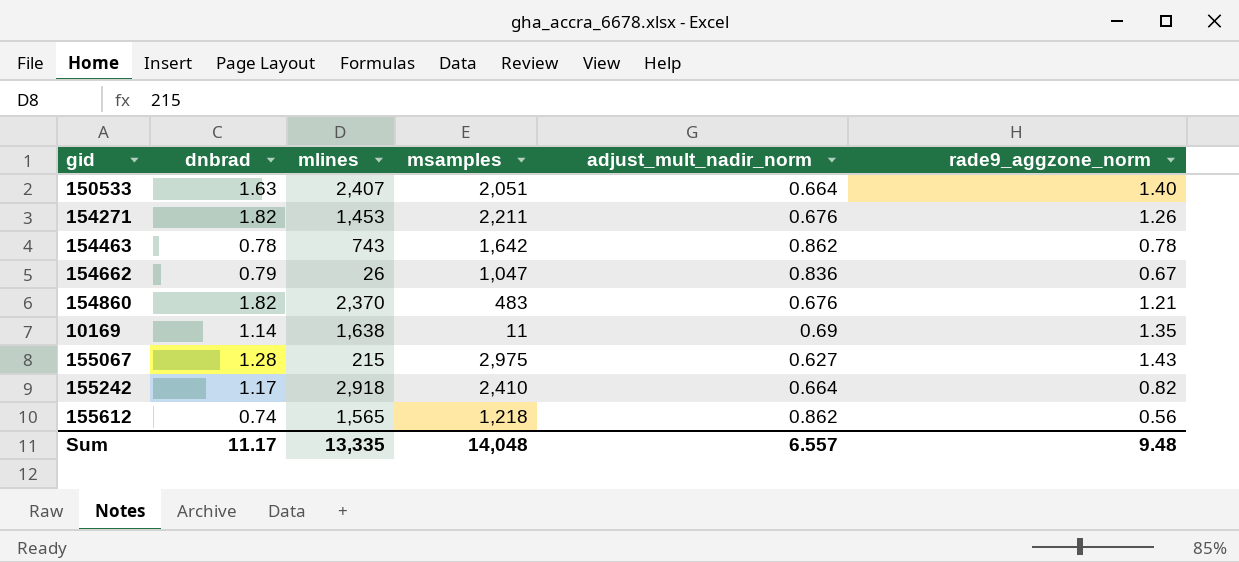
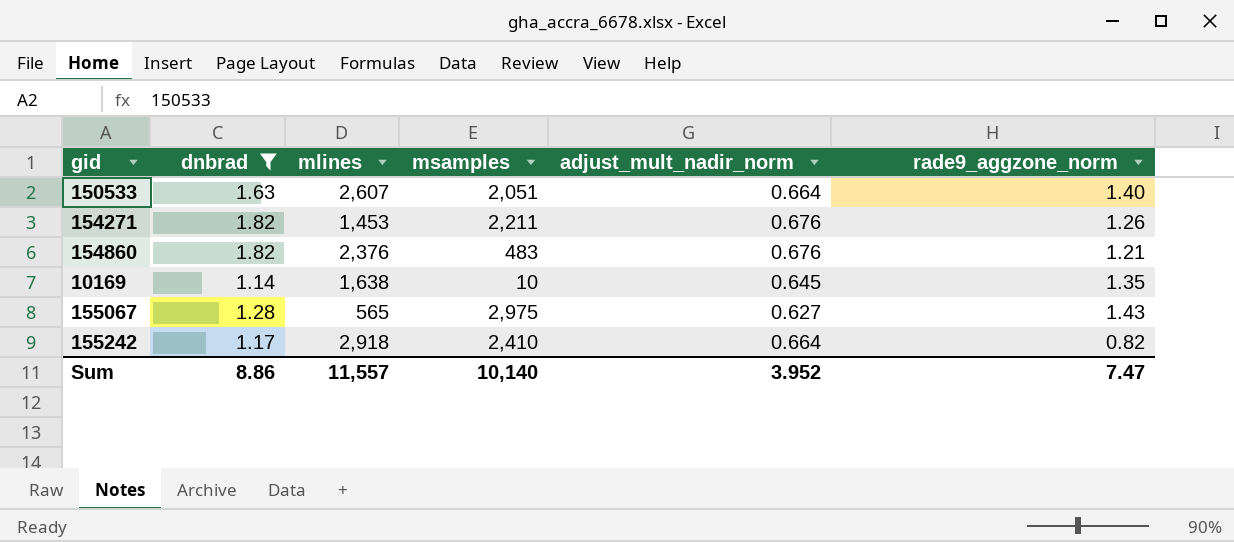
filter: none -> dnbrad >= 1.14
150533 | mlines: 2,407 -> 2,607
154860 | mlines: 2,370 -> 2,376
10169 | msamples: 11 -> 10
10169 | adjust_mult_nadir_norm: 0.69 -> 0.645
155067 | mlines: 215 -> 565
Sum | dnbrad: 11.17 -> 8.86
Sum | mlines: 13,335 -> 11,557
Sum | msamples: 14,048 -> 10,140
Sum | adjust_mult_nadir_norm: 6.557 -> 3.952
Sum | rade9_aggzone_norm: 9.48 -> 7.47

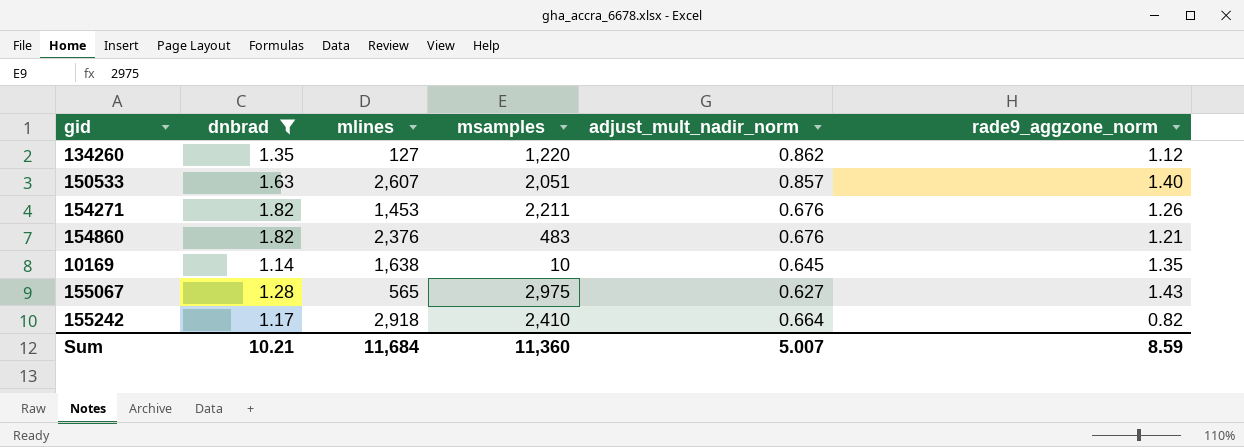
row 134260: none -> 1.35 | 127 | 1,220 | 0.862 | 1.12
150533 | adjust_mult_nadir_norm: 0.664 -> 0.857
Sum | dnbrad: 8.86 -> 10.21
Sum | mlines: 11,557 -> 11,684
Sum | msamples: 10,140 -> 11,360
Sum | adjust_mult_nadir_norm: 3.952 -> 5.007
Sum | rade9_aggzone_norm: 7.47 -> 8.59

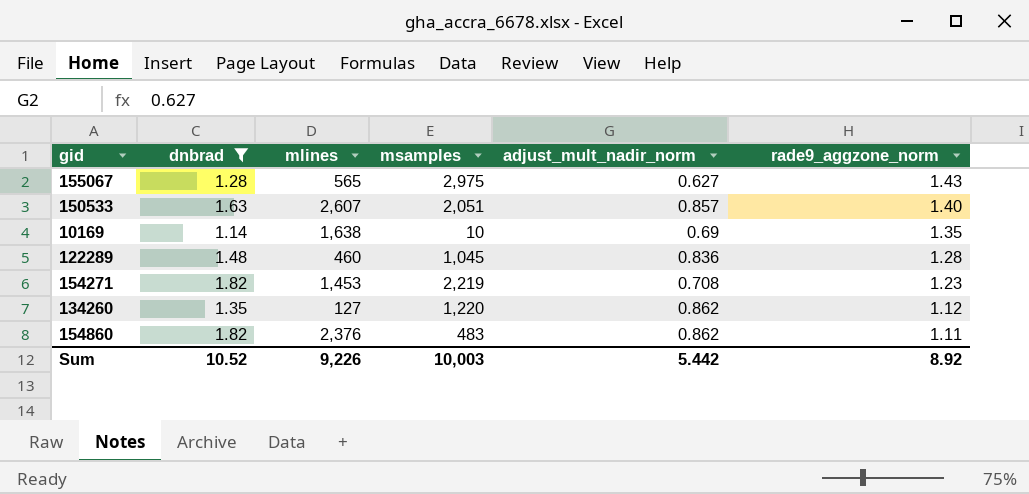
row order: none -> rade9_aggzone_norm descending
row 155242: 1.17 | 2,918 | 2,410 | 0.664 | 0.82 -> none
10169 | adjust_mult_nadir_norm: 0.645 -> 0.69
row 122289: none -> 1.48 | 460 | 1,045 | 0.836 | 1.28
154271 | msamples: 2,211 -> 2,219
154271 | adjust_mult_nadir_norm: 0.676 -> 0.708
154271 | rade9_aggzone_norm: 1.26 -> 1.23
154860 | adjust_mult_nadir_norm: 0.676 -> 0.862
154860 | rade9_aggzone_norm: 1.21 -> 1.11
Sum | dnbrad: 10.21 -> 10.52
Sum | mlines: 11,684 -> 9,226
Sum | msamples: 11,360 -> 10,003
Sum | adjust_mult_nadir_norm: 5.007 -> 5.442
Sum | rade9_aggzone_norm: 8.59 -> 8.92

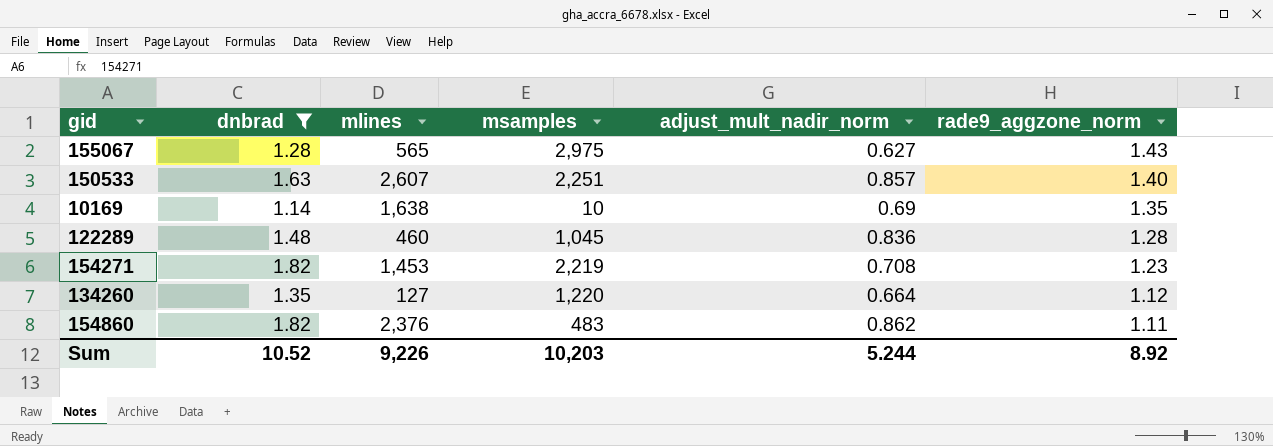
150533 | msamples: 2,051 -> 2,251
134260 | adjust_mult_nadir_norm: 0.862 -> 0.664
Sum | msamples: 10,003 -> 10,203
Sum | adjust_mult_nadir_norm: 5.442 -> 5.244

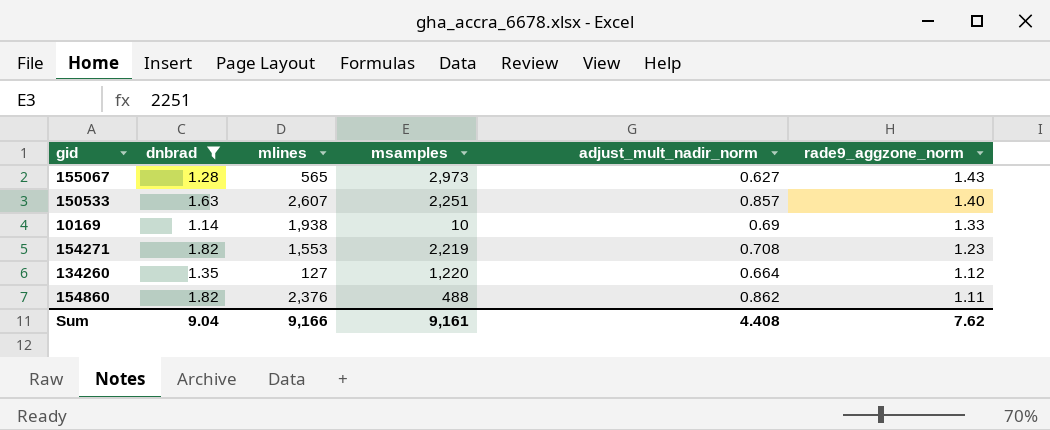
row 122289: 1.48 | 460 | 1,045 | 0.836 | 1.28 -> none
155067 | msamples: 2,975 -> 2,973
10169 | mlines: 1,638 -> 1,938
10169 | rade9_aggzone_norm: 1.35 -> 1.33
154271 | mlines: 1,453 -> 1,553
154860 | msamples: 483 -> 488
Sum | dnbrad: 10.52 -> 9.04
Sum | mlines: 9,226 -> 9,166
Sum | msamples: 10,203 -> 9,161
Sum | adjust_mult_nadir_norm: 5.244 -> 4.408
Sum | rade9_aggzone_norm: 8.92 -> 7.62

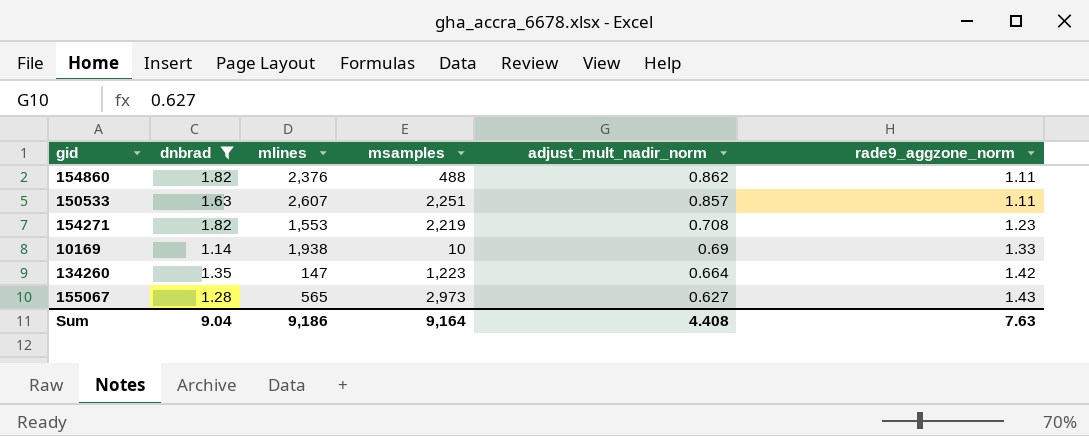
row order: rade9_aggzone_norm descending -> adjust_mult_nadir_norm descending
150533 | rade9_aggzone_norm: 1.40 -> 1.11
134260 | mlines: 127 -> 147
134260 | msamples: 1,220 -> 1,223
134260 | rade9_aggzone_norm: 1.12 -> 1.42
Sum | mlines: 9,166 -> 9,186
Sum | msamples: 9,161 -> 9,164
Sum | rade9_aggzone_norm: 7.62 -> 7.63

